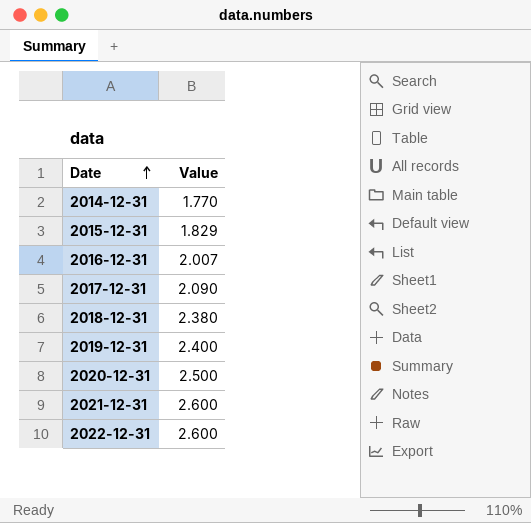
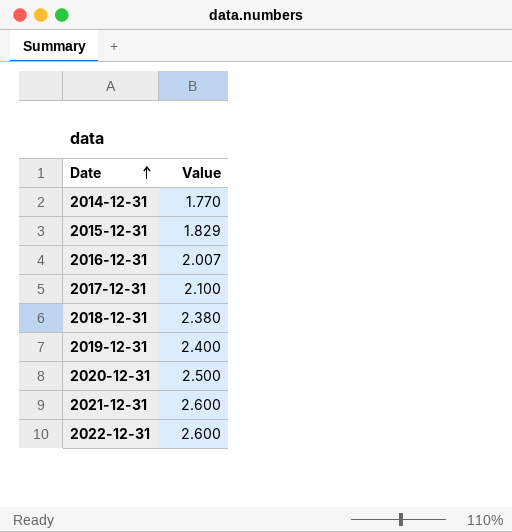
2017-12-31 | Value: 2.090 -> 2.100

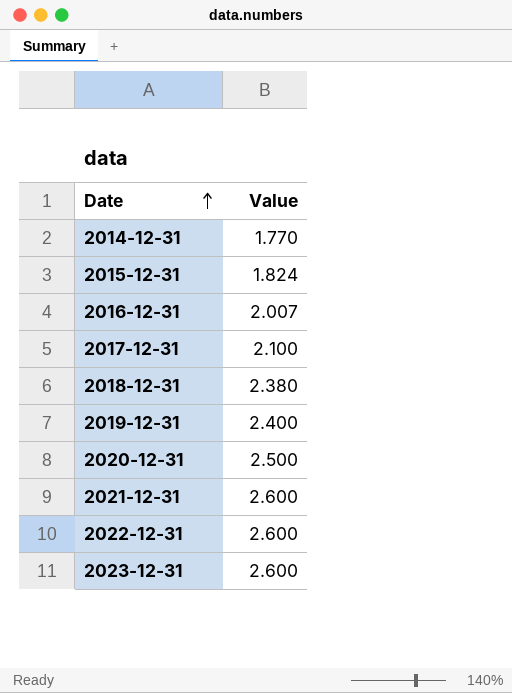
2015-12-31 | Value: 1.829 -> 1.824
row 2023-12-31: none -> 2.600

